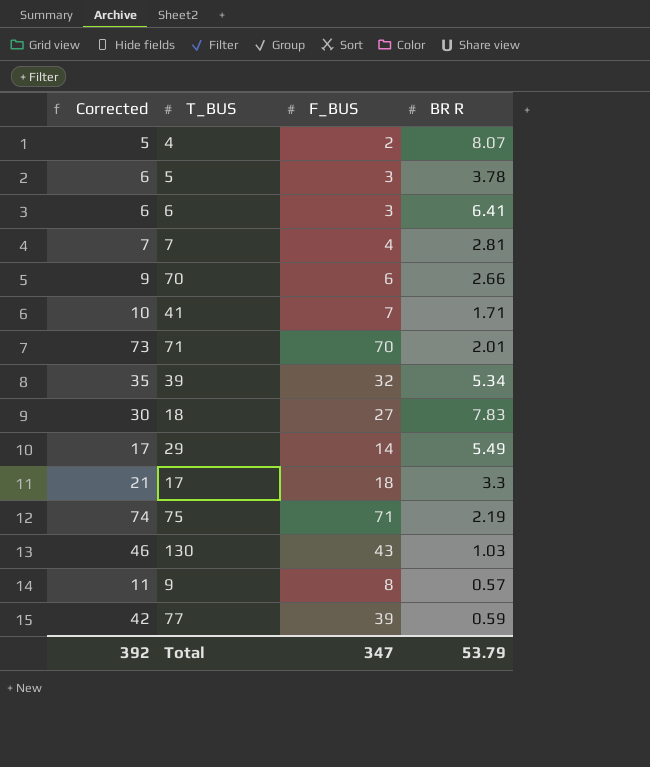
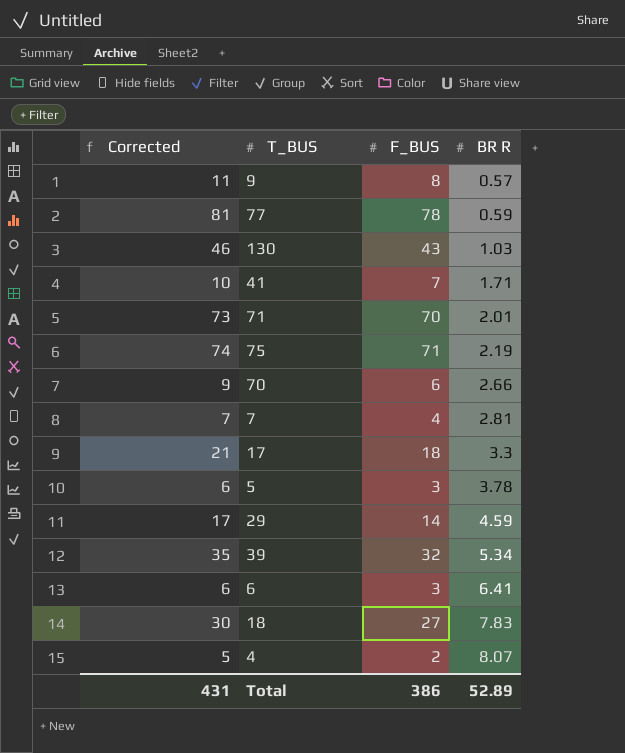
row order: none -> BR R ascending
77 | Corrected: 42 -> 81
77 | F_BUS: 39 -> 78
29 | BR R: 5.49 -> 4.59
Total | Corrected: 392 -> 431
Total | F_BUS: 347 -> 386
Total | BR R: 53.79 -> 52.89

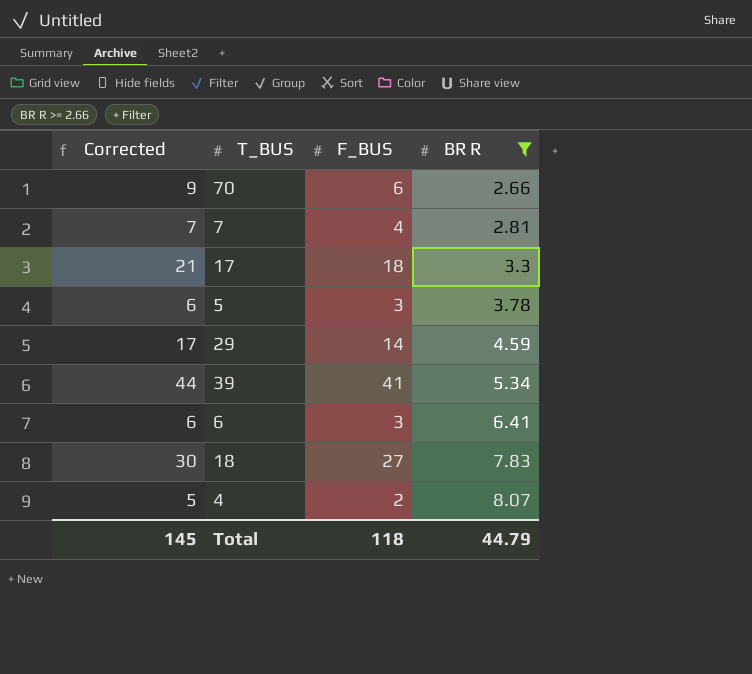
filter: none -> BR R >= 2.66
39 | Corrected: 35 -> 44
39 | F_BUS: 32 -> 41
Total | Corrected: 431 -> 145
Total | F_BUS: 386 -> 118
Total | BR R: 52.89 -> 44.79

